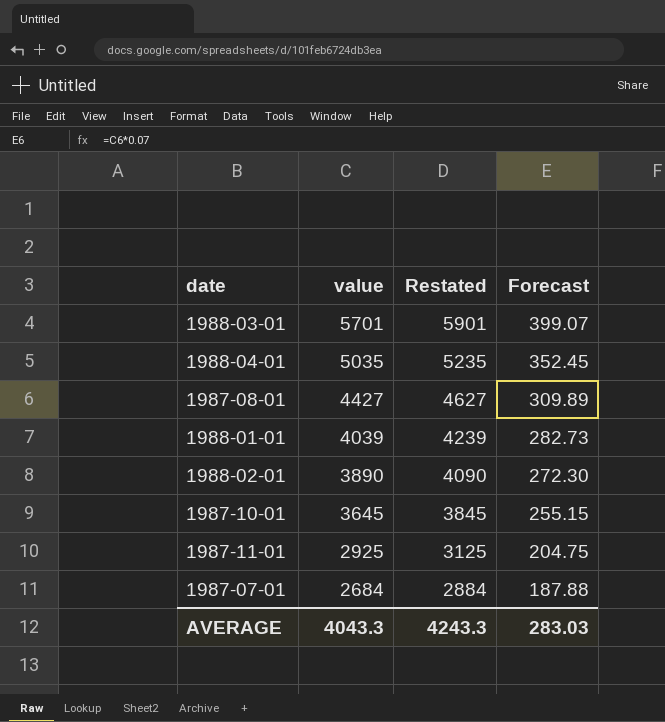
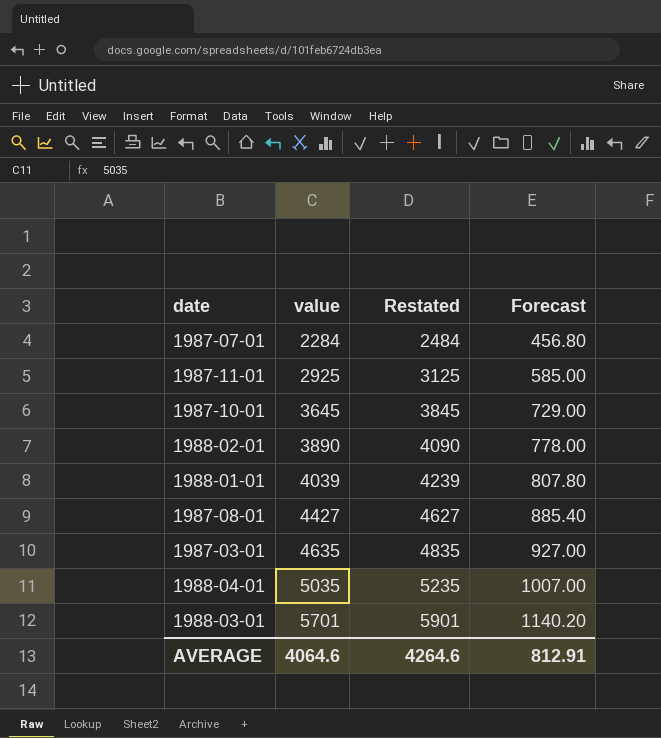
row order: value descending -> value ascending
column Forecast | formula: [value] * 0.07 -> [value] * 0.2
1987-07-01 | value: 2684 -> 2284
1987-07-01 | Restated: 2884 -> 2484
row 1987-03-01: none -> 4635 | 4835 | 927.00
AVERAGE | value: 4043.3 -> 4064.6
AVERAGE | Restated: 4243.3 -> 4264.6
AVERAGE | Forecast: 283.03 -> 812.91

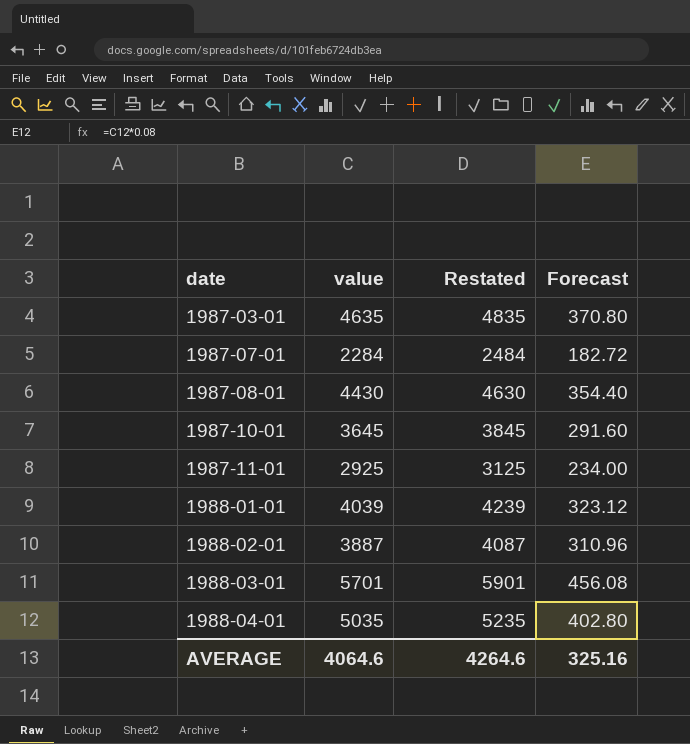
row order: value ascending -> date ascending
column Forecast | formula: [value] * 0.2 -> [value] * 0.08
1987-08-01 | value: 4427 -> 4430
1987-08-01 | Restated: 4627 -> 4630
1988-02-01 | value: 3890 -> 3887
1988-02-01 | Restated: 4090 -> 4087
AVERAGE | Forecast: 812.91 -> 325.16

